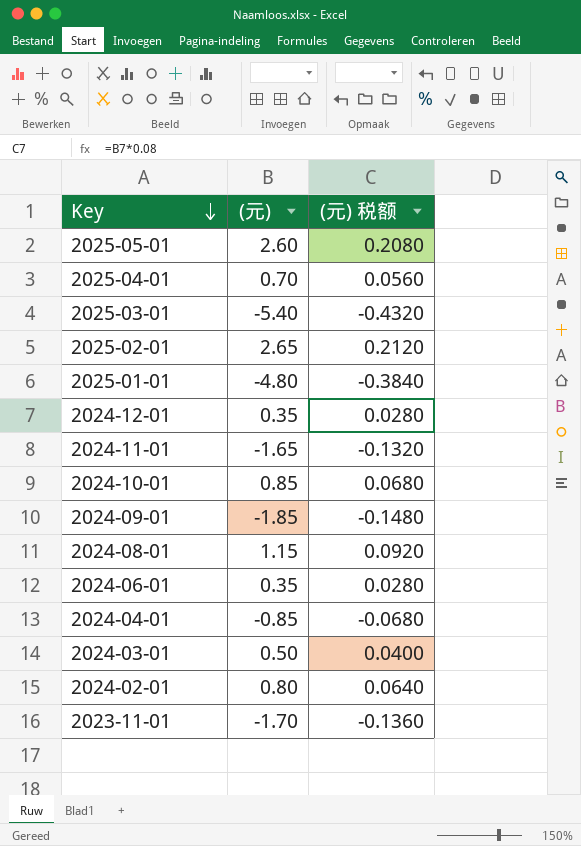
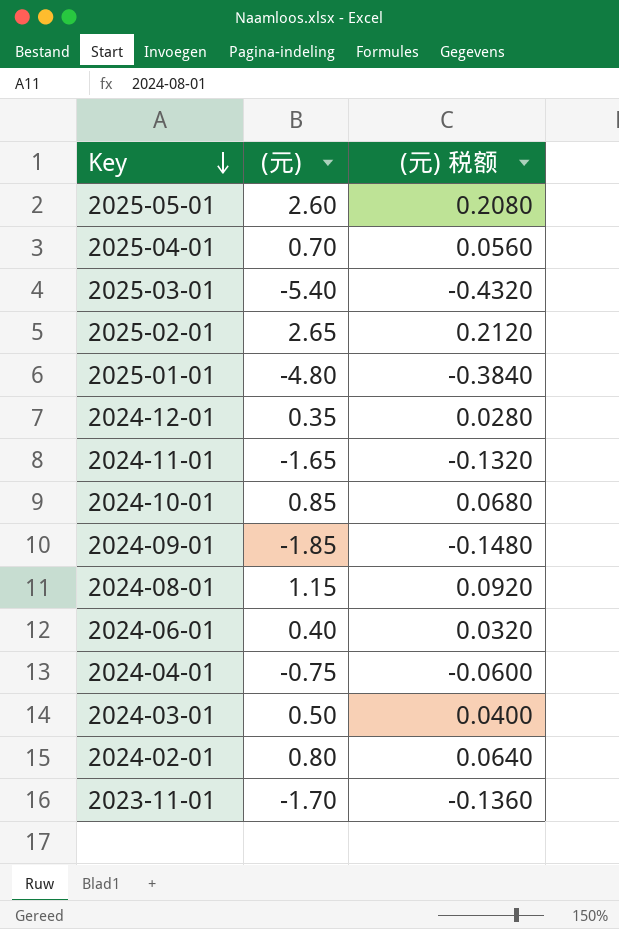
2024-06-01 | (元): 0.35 -> 0.40
2024-06-01 | (元) 税额: 0.0280 -> 0.0320
2024-04-01 | (元): -0.85 -> -0.75
2024-04-01 | (元) 税额: -0.0680 -> -0.0600

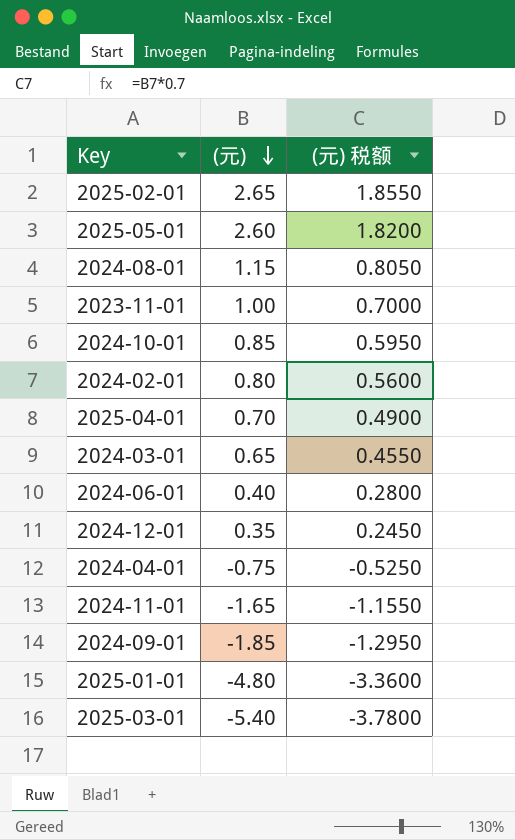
row order: Key descending -> (元) descending
column (元) 税额 | formula: [(元)] * 0.08 -> [(元)] * 0.7
2023-11-01 | (元): -1.70 -> 1.00
2024-03-01 | (元): 0.50 -> 0.65

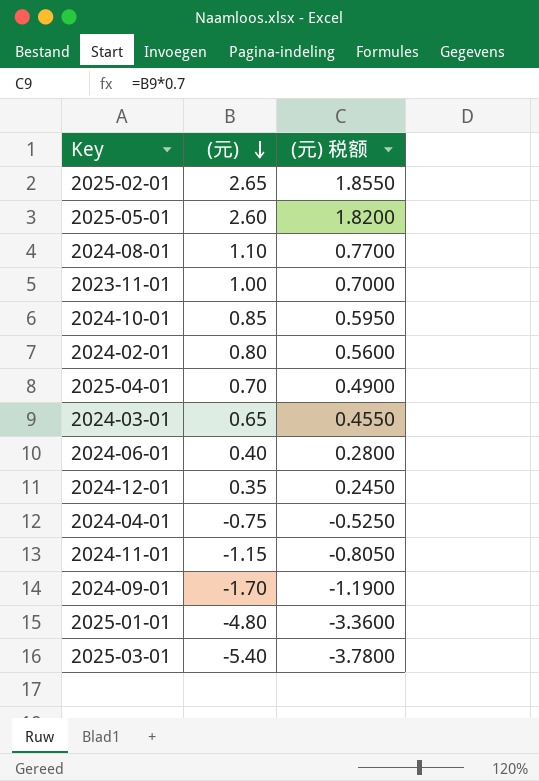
2024-08-01 | (元): 1.15 -> 1.10
2024-08-01 | (元) 税额: 0.8050 -> 0.7700
2024-11-01 | (元): -1.65 -> -1.15
2024-11-01 | (元) 税额: -1.1550 -> -0.8050
2024-09-01 | (元): -1.85 -> -1.70
2024-09-01 | (元) 税额: -1.2950 -> -1.1900

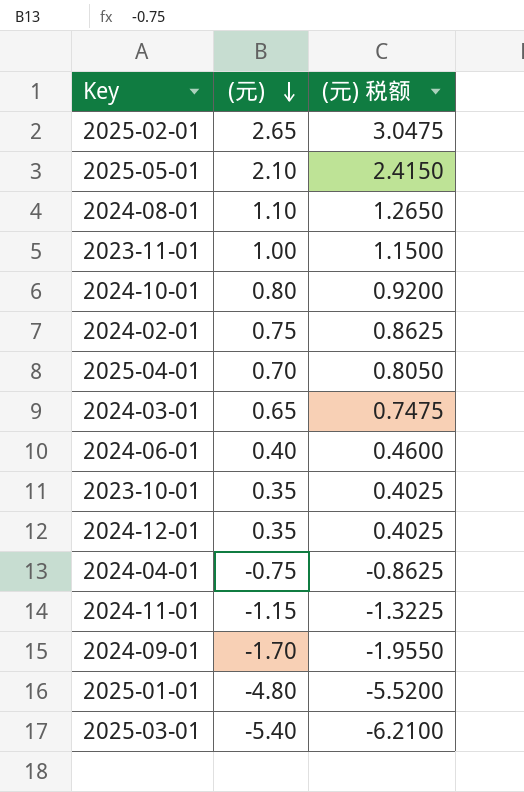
column (元) 税额 | formula: [(元)] * 0.7 -> [(元)] * 1.15
2025-05-01 | (元): 2.60 -> 2.10
2024-10-01 | (元): 0.85 -> 0.80
2024-02-01 | (元): 0.80 -> 0.75
row 2023-10-01: none -> 0.35 | 0.4025

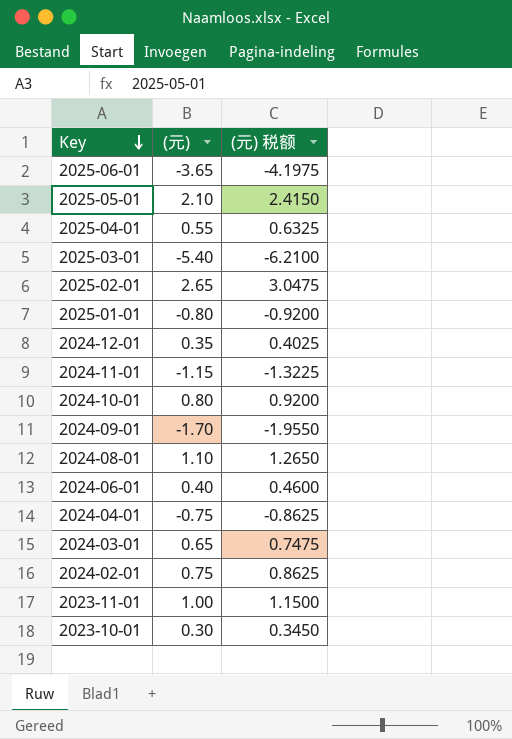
row order: (元) descending -> Key descending
row 2025-06-01: none -> -3.65 | -4.1975
2025-04-01 | (元): 0.70 -> 0.55
2025-04-01 | (元) 税额: 0.8050 -> 0.6325
2025-01-01 | (元): -4.80 -> -0.80
2025-01-01 | (元) 税额: -5.5200 -> -0.9200
2023-10-01 | (元): 0.35 -> 0.30
2023-10-01 | (元) 税额: 0.4025 -> 0.3450

